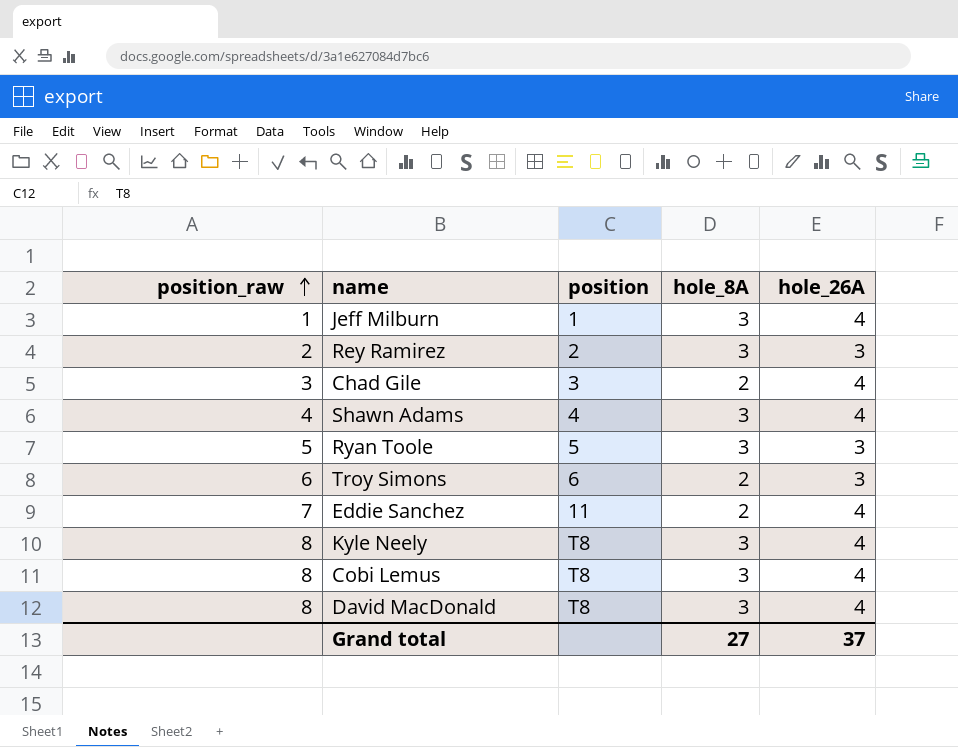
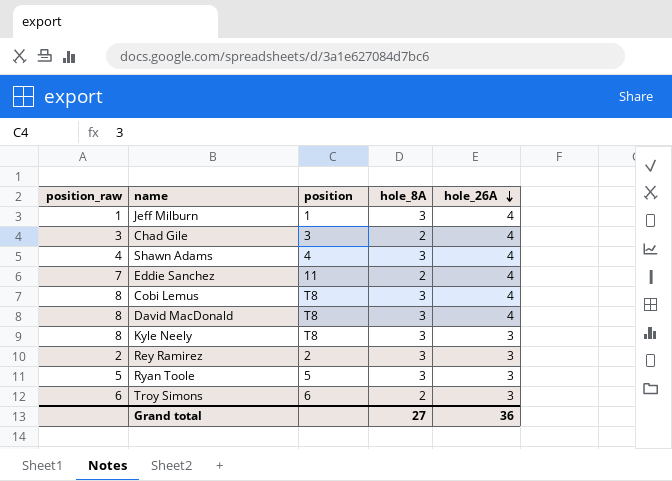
row order: position_raw ascending -> hole_26A descending
Kyle Neely | hole_26A: 4 -> 3
Grand total | hole_26A: 37 -> 36

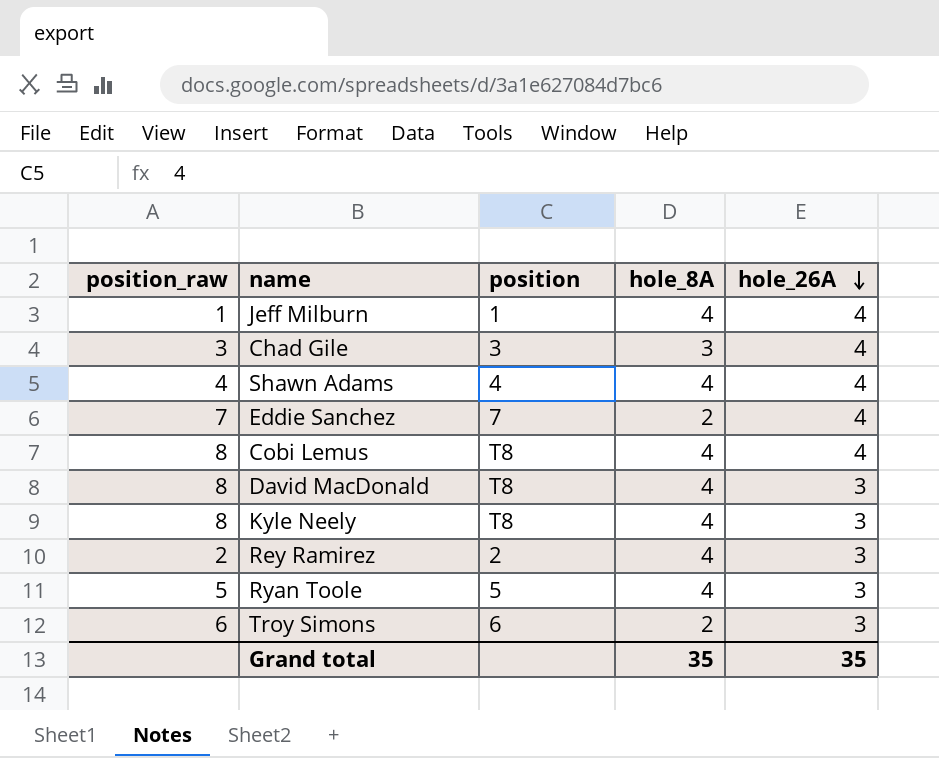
Jeff Milburn | hole_8A: 3 -> 4
Chad Gile | hole_8A: 2 -> 3
Shawn Adams | hole_8A: 3 -> 4
Eddie Sanchez | position: 11 -> 7
Cobi Lemus | hole_8A: 3 -> 4
David MacDonald | hole_8A: 3 -> 4
David MacDonald | hole_26A: 4 -> 3
Kyle Neely | hole_8A: 3 -> 4
Rey Ramirez | hole_8A: 3 -> 4
Ryan Toole | hole_8A: 3 -> 4
Grand total | hole_8A: 27 -> 35
Grand total | hole_26A: 36 -> 35

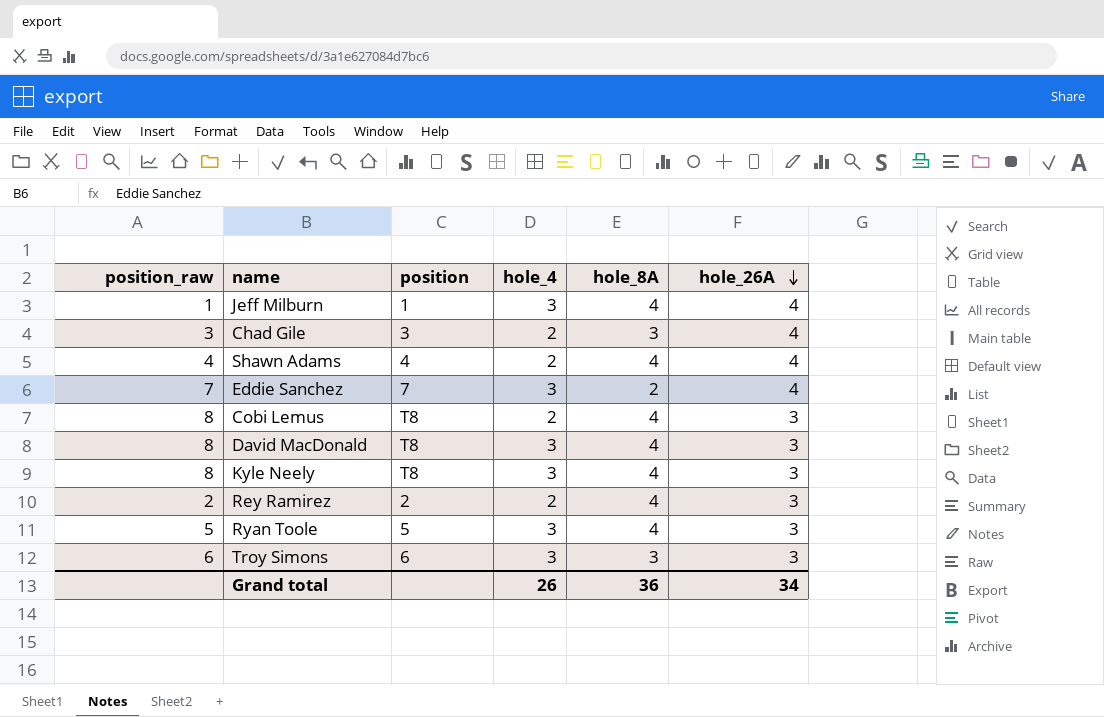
column hole_4 | position: none -> 4
Cobi Lemus | hole_26A: 4 -> 3
Troy Simons | hole_8A: 2 -> 3
Grand total | hole_8A: 35 -> 36
Grand total | hole_26A: 35 -> 34

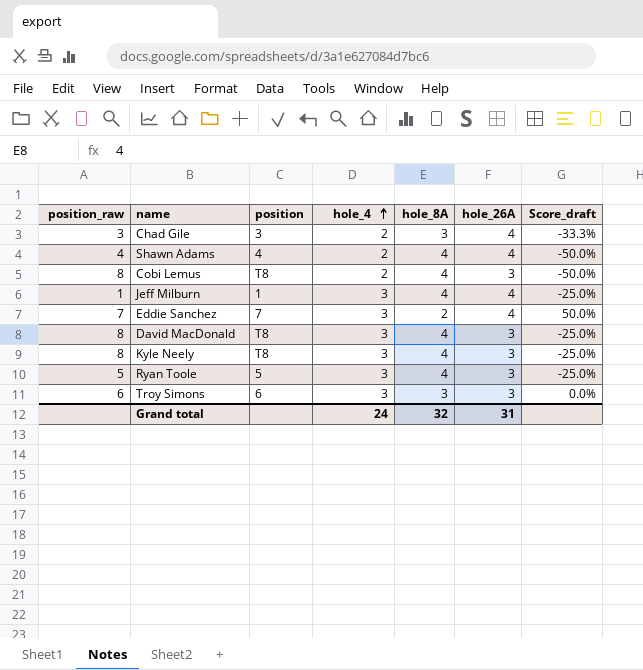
row order: hole_26A descending -> hole_4 ascending
column Score_draft | formula: none -> ([hole_4] - [hole_8A]) / [hole_8A]
row Rey Ramirez: 2 | 2 | 2 | 4 | 3 -> none
Grand total | hole_4: 26 -> 24
Grand total | hole_8A: 36 -> 32
Grand total | hole_26A: 34 -> 31

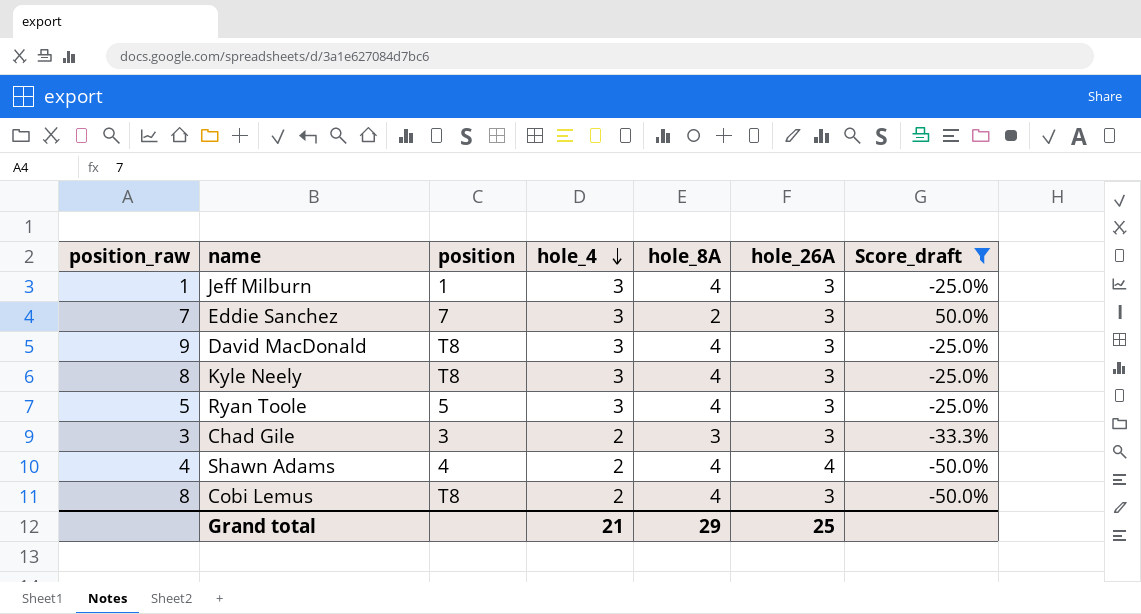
filter: none -> Score_draft != 0.0%
row order: hole_4 ascending -> hole_4 descending
Jeff Milburn | hole_26A: 4 -> 3
Eddie Sanchez | hole_26A: 4 -> 3
David MacDonald | position_raw: 8 -> 9
Chad Gile | hole_26A: 4 -> 3
Grand total | hole_4: 24 -> 21
Grand total | hole_8A: 32 -> 29
Grand total | hole_26A: 31 -> 25

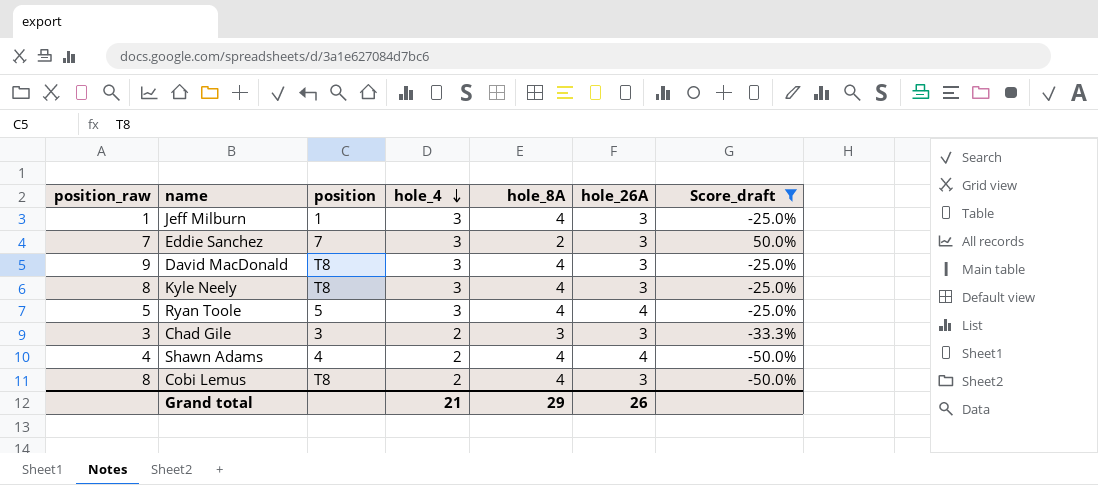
Ryan Toole | hole_26A: 3 -> 4
Grand total | hole_26A: 25 -> 26

